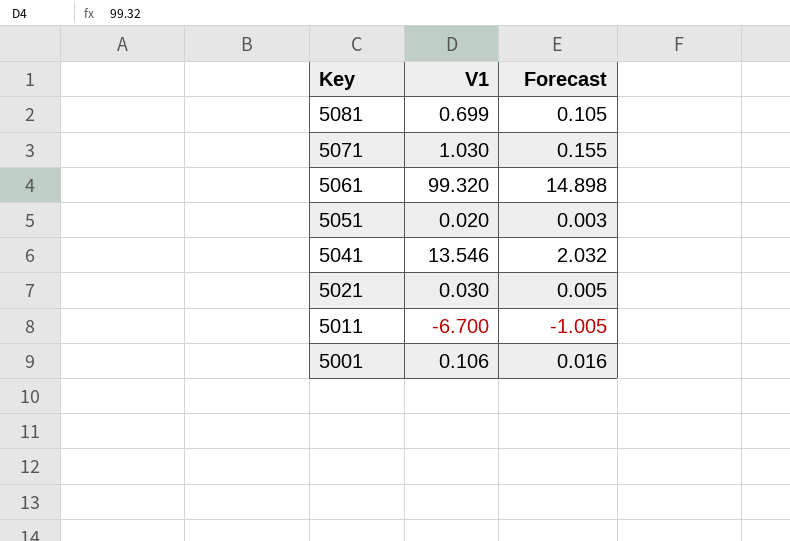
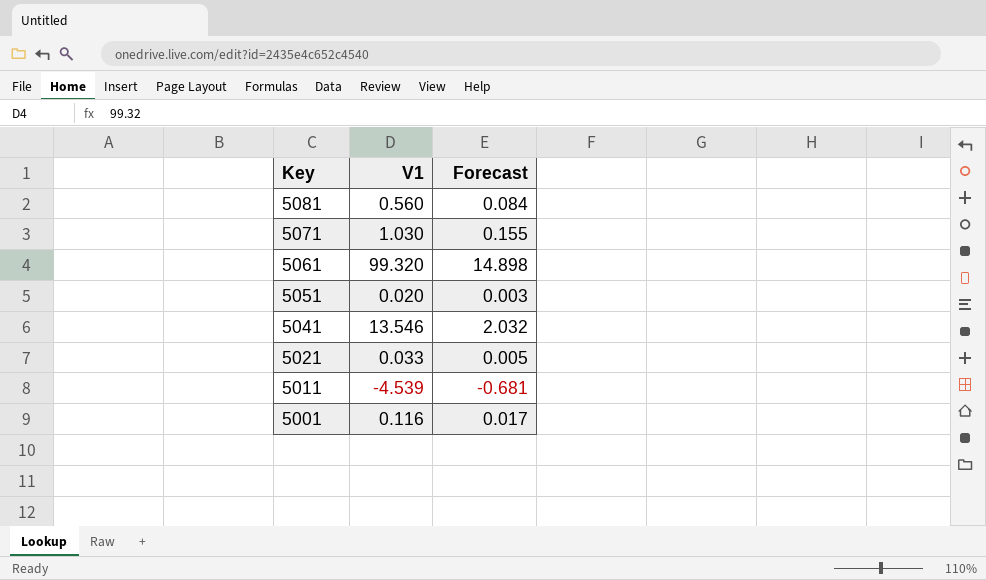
5081 | V1: 0.699 -> 0.560
5081 | Forecast: 0.105 -> 0.084
5021 | V1: 0.030 -> 0.033
5011 | V1: -6.700 -> -4.539
5011 | Forecast: -1.005 -> -0.681
5001 | V1: 0.106 -> 0.116
5001 | Forecast: 0.016 -> 0.017

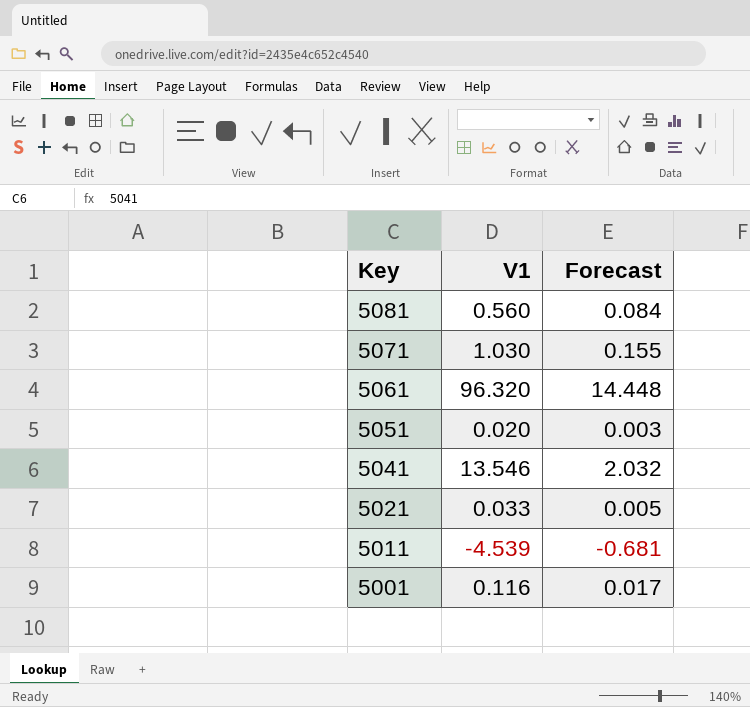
5061 | V1: 99.320 -> 96.320
5061 | Forecast: 14.898 -> 14.448

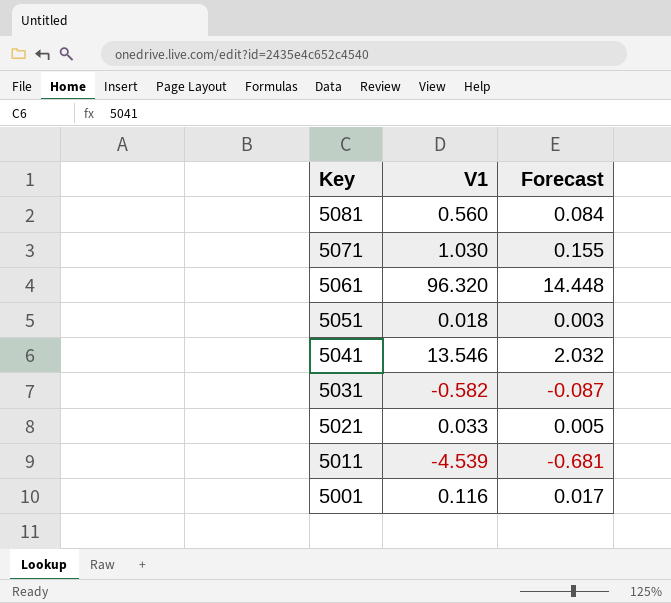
5051 | V1: 0.020 -> 0.018
row 5031: none -> -0.582 | -0.087

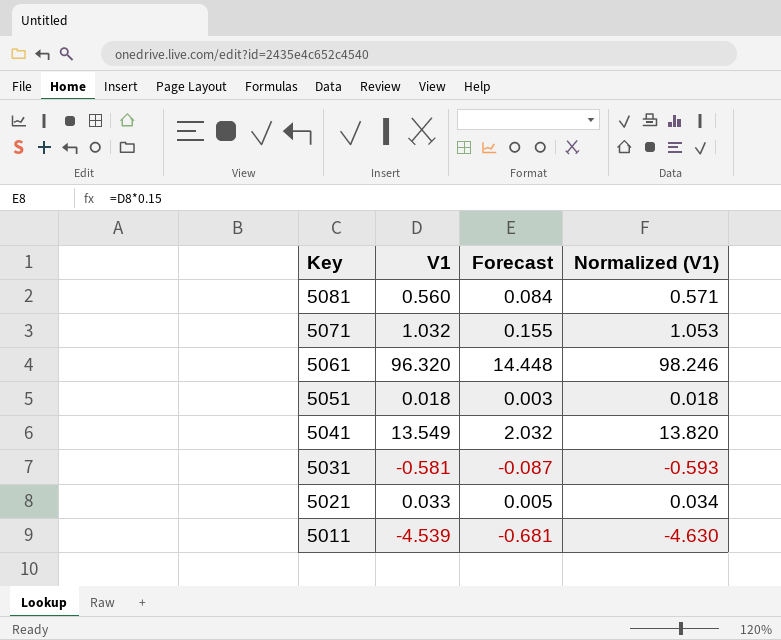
column Normalized (V1) | formula: none -> [V1] * 1.02
row 5001: 0.116 | 0.017 -> none
5071 | V1: 1.030 -> 1.032
5041 | V1: 13.546 -> 13.549
5031 | V1: -0.582 -> -0.581

